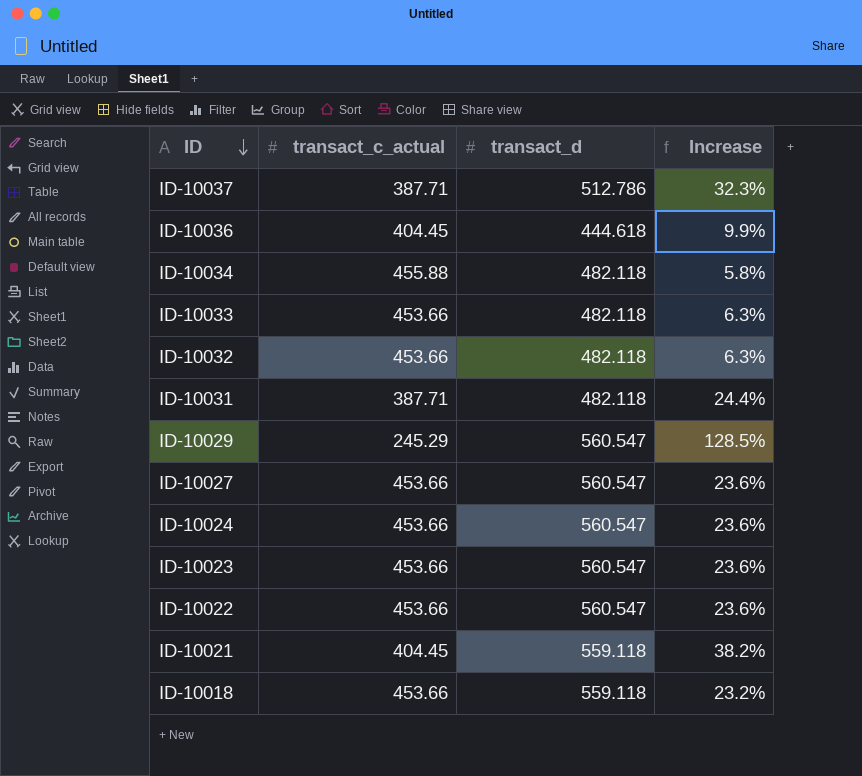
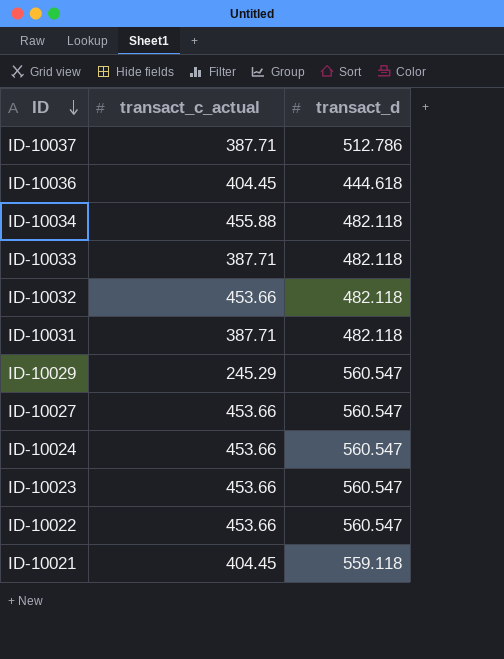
column Increase | formula: ([transact_d] - [transact_c_actual]) / [transact_c_actual] -> none
row ID-10018: 453.66 | 559.118 | 23.2% -> none
ID-10033 | transact_c_actual: 453.66 -> 387.71

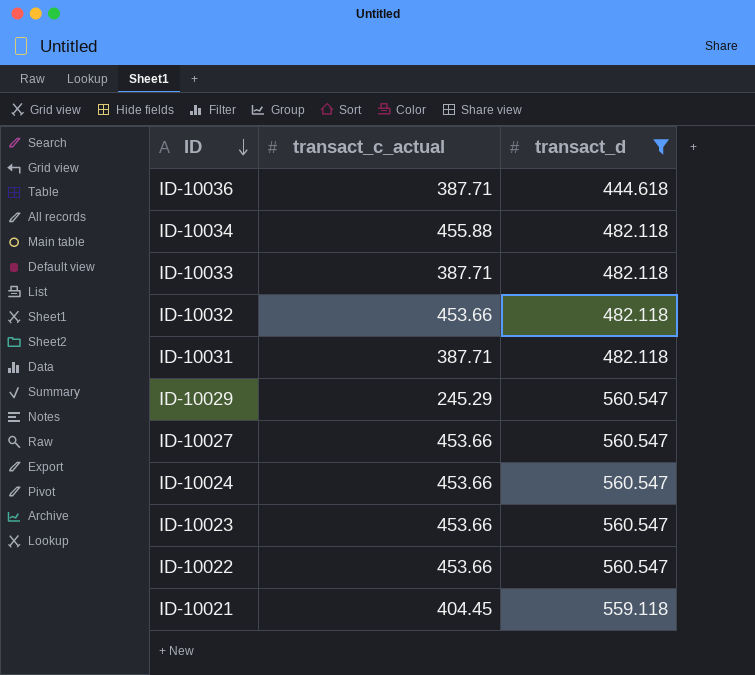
filter: none -> transact_d != 512.786
ID-10036 | transact_c_actual: 404.45 -> 387.71

